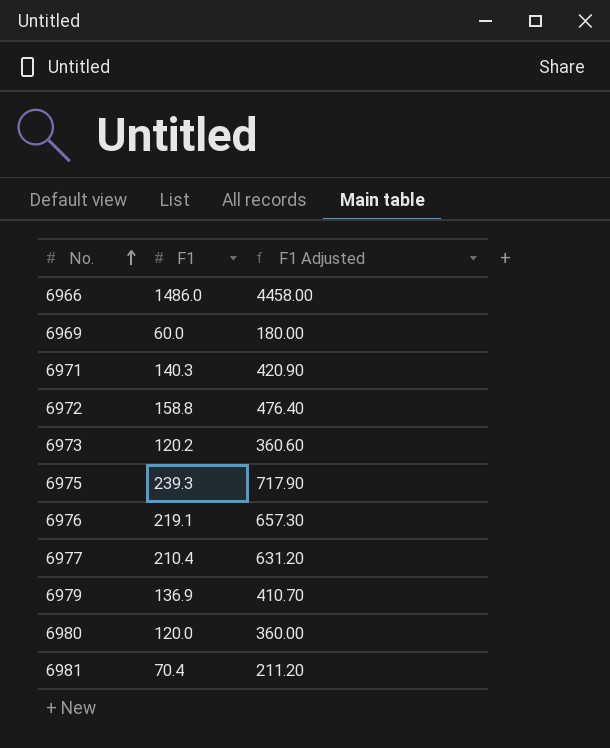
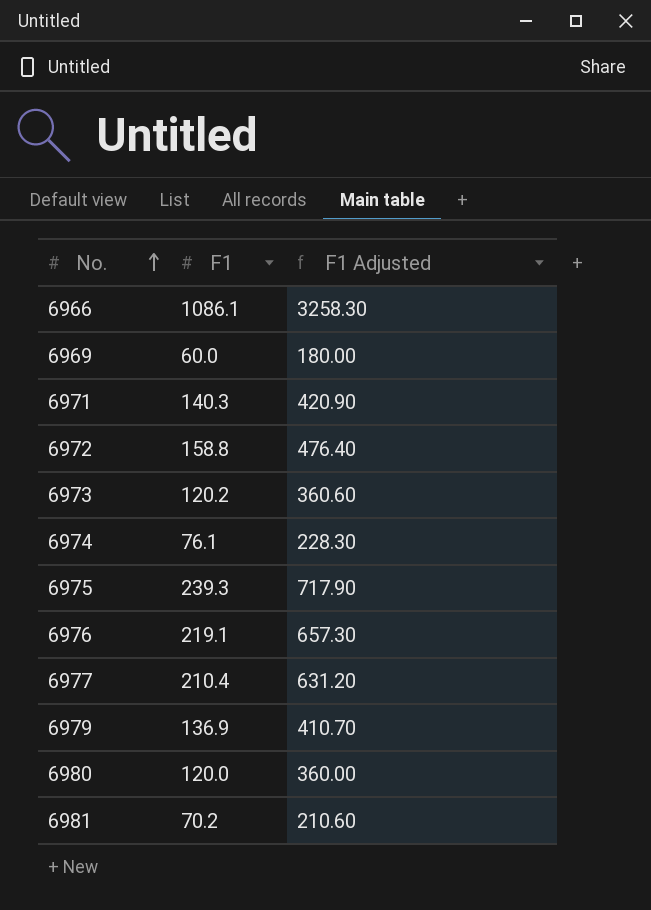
6966 | F1: 1486.0 -> 1086.1
6966 | F1 Adjusted: 4458.00 -> 3258.30
row 6974: none -> 76.1 | 228.30
6981 | F1: 70.4 -> 70.2
6981 | F1 Adjusted: 211.20 -> 210.60

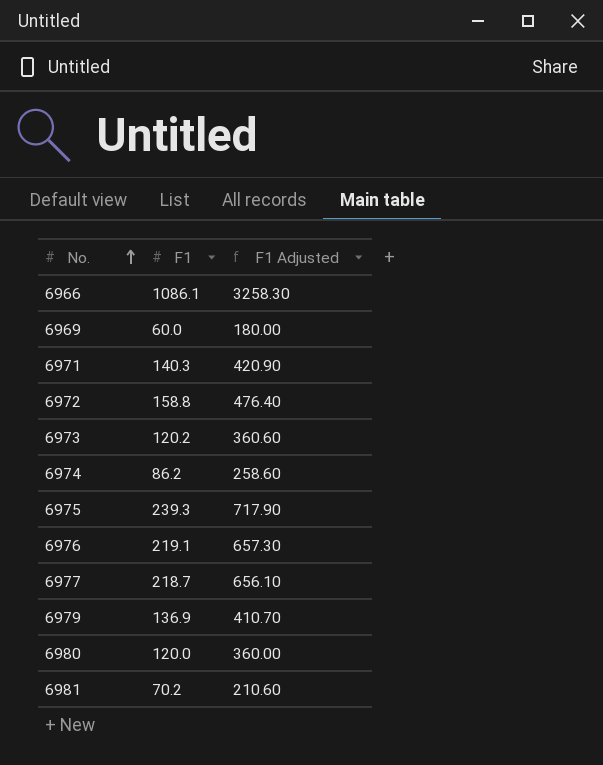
6974 | F1: 76.1 -> 86.2
6974 | F1 Adjusted: 228.30 -> 258.60
6977 | F1: 210.4 -> 218.7
6977 | F1 Adjusted: 631.20 -> 656.10

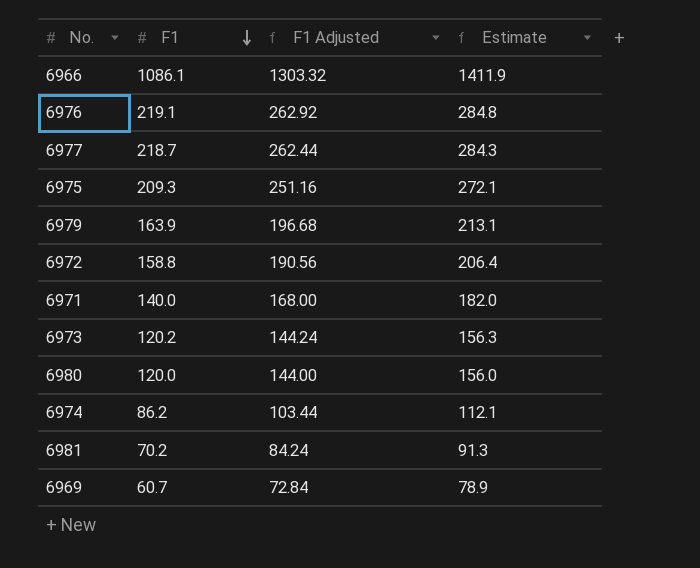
row order: No. ascending -> F1 descending
column F1 Adjusted | formula: [F1] * 3 -> [F1] * 1.2
column Estimate | formula: none -> [F1] * 1.3
6975 | F1: 239.3 -> 209.3
6979 | F1: 136.9 -> 163.9
6971 | F1: 140.3 -> 140.0
6969 | F1: 60.0 -> 60.7

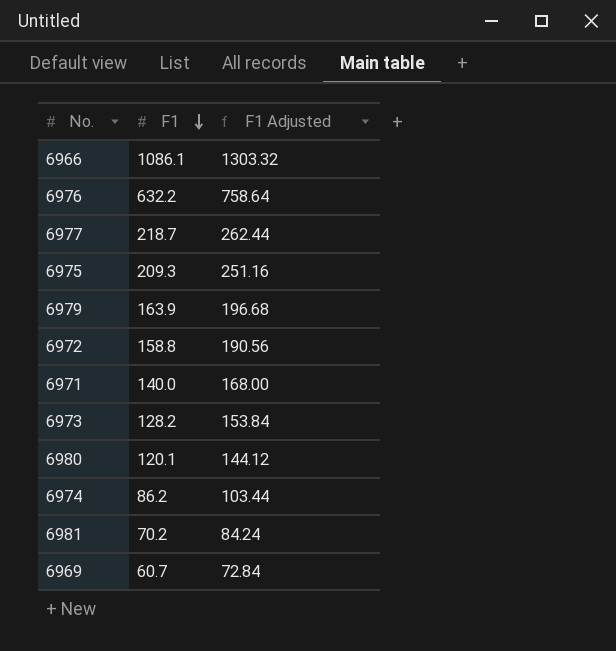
column Estimate | formula: [F1] * 1.3 -> none
6976 | F1: 219.1 -> 632.2
6976 | F1 Adjusted: 262.92 -> 758.64
6973 | F1: 120.2 -> 128.2
6973 | F1 Adjusted: 144.24 -> 153.84
6980 | F1: 120.0 -> 120.1
6980 | F1 Adjusted: 144.00 -> 144.12

